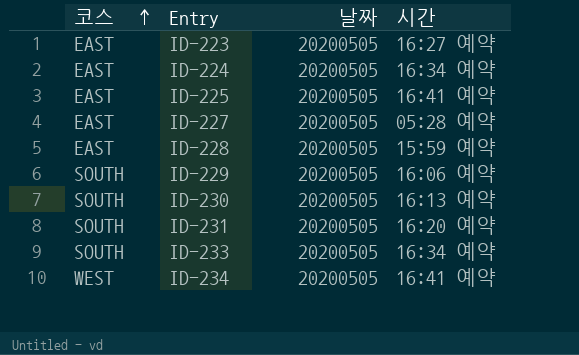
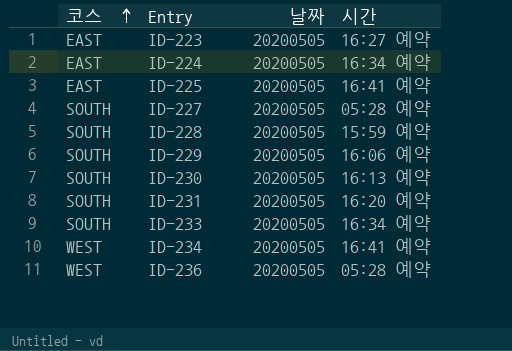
ID-227 | 코스: EAST -> SOUTH
ID-228 | 코스: EAST -> SOUTH
row ID-236: none -> WEST | 20200505 | 05:28 예약

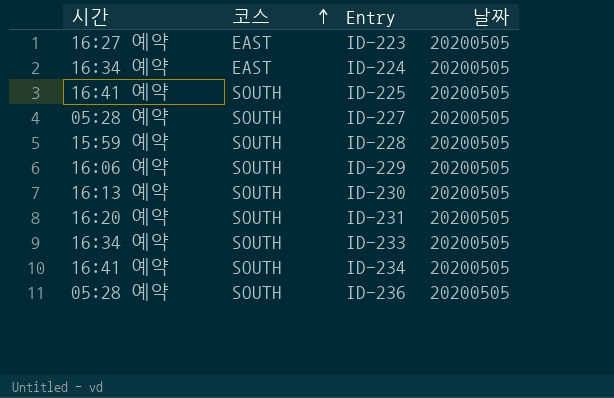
column 시간 | position: 4 -> 1
ID-225 | 코스: EAST -> SOUTH
ID-234 | 코스: WEST -> SOUTH
ID-236 | 코스: WEST -> SOUTH

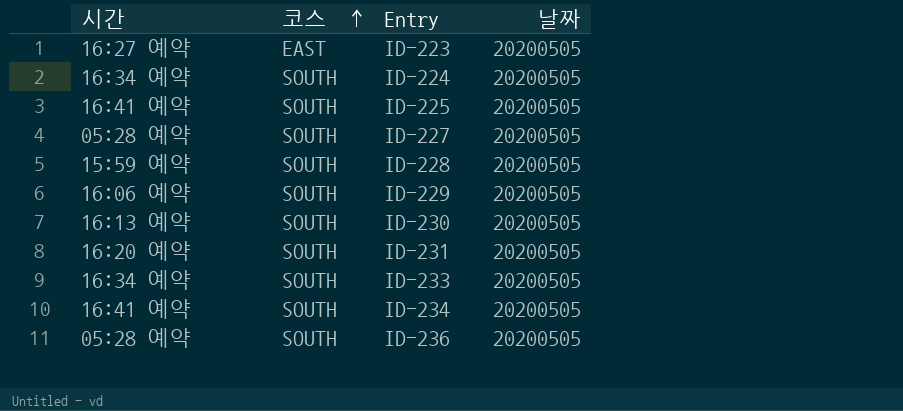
ID-224 | 코스: EAST -> SOUTH

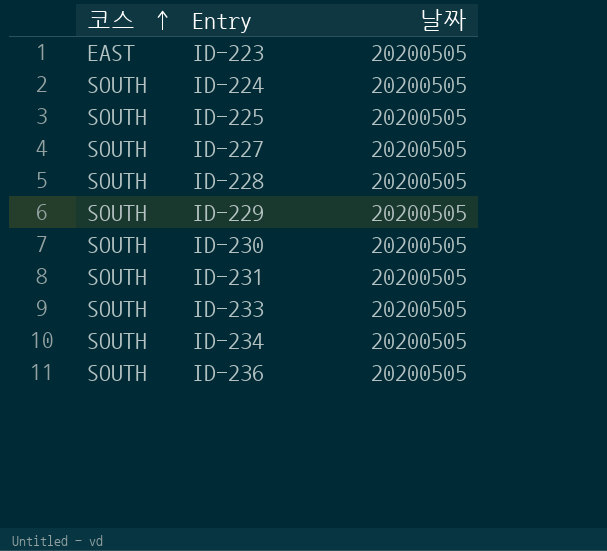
column 시간 | position: 1 -> none

